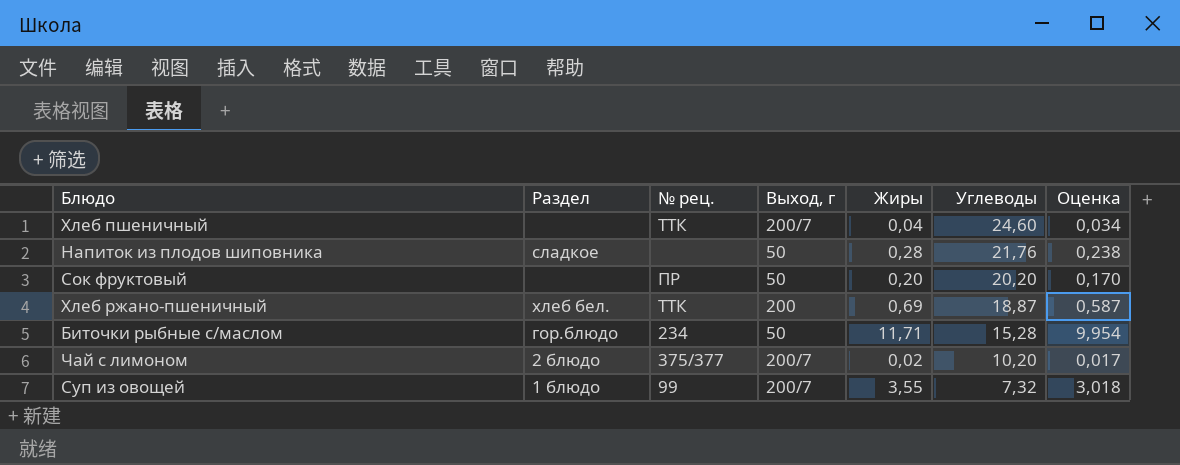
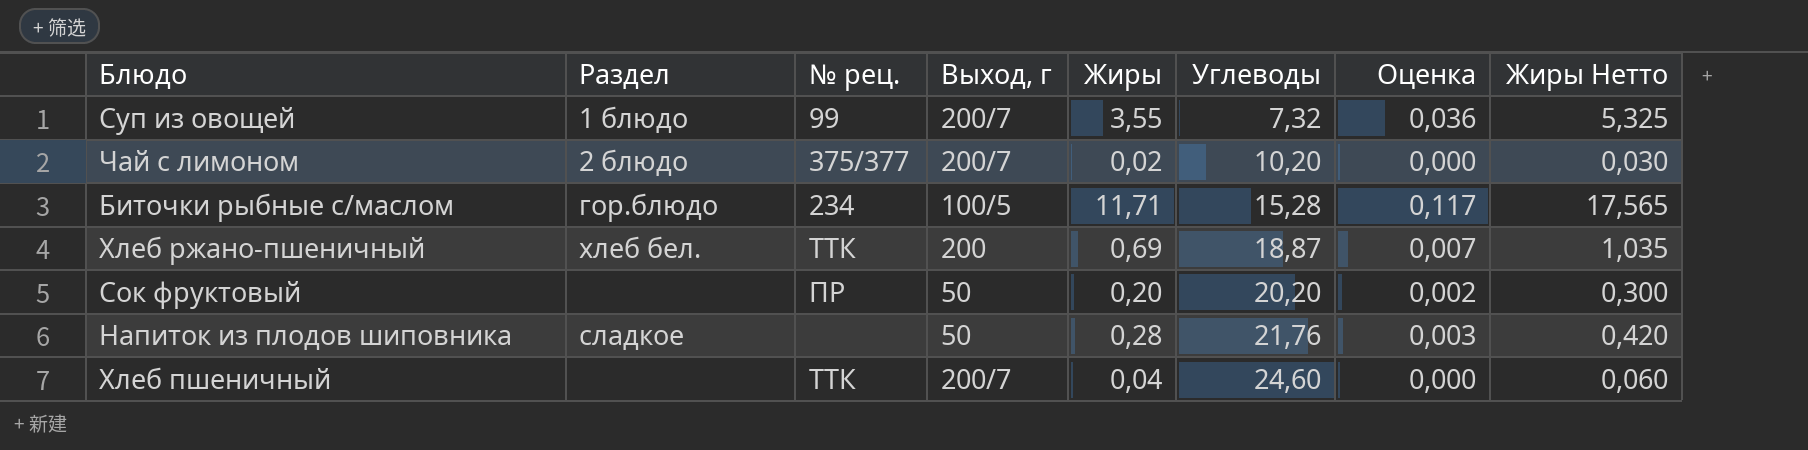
row order: Углеводы descending -> Углеводы ascending
column Оценка | formula: [Жиры] * 0,85 -> [Жиры] * 0,01
column Жиры Нетто | formula: none -> [Жиры] * 1,5
Биточки рыбные с/маслом | Выход, г: 50 -> 100/5

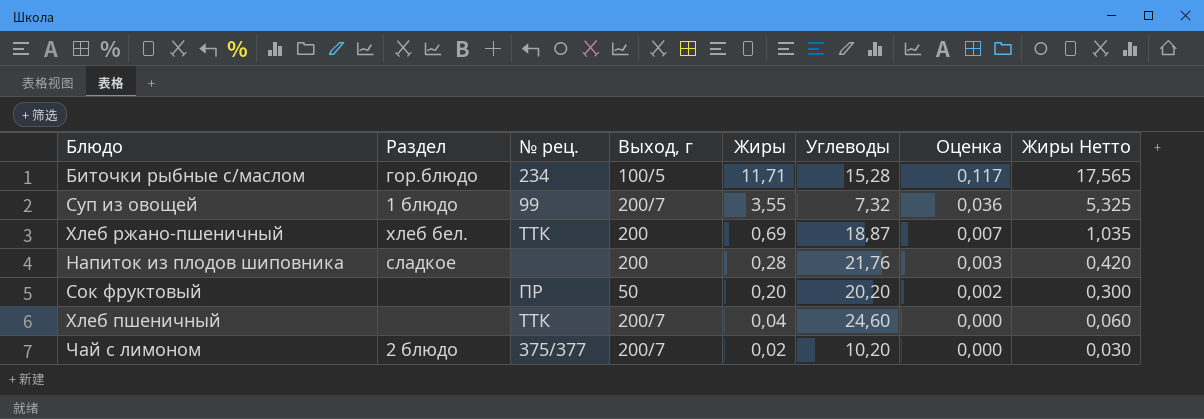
row order: Углеводы ascending -> Жиры descending
Напиток из плодов шиповника | Выход, г: 50 -> 200

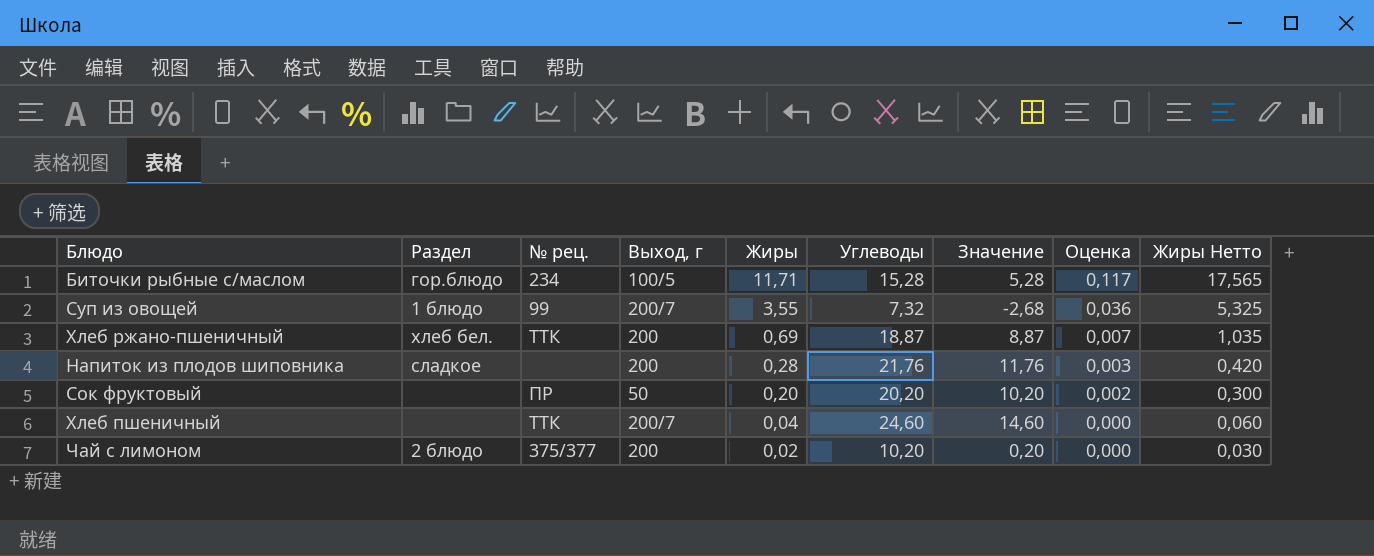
column Значение | formula: none -> [Углеводы] - 10
Чай с лимоном | Выход, г: 200/7 -> 200

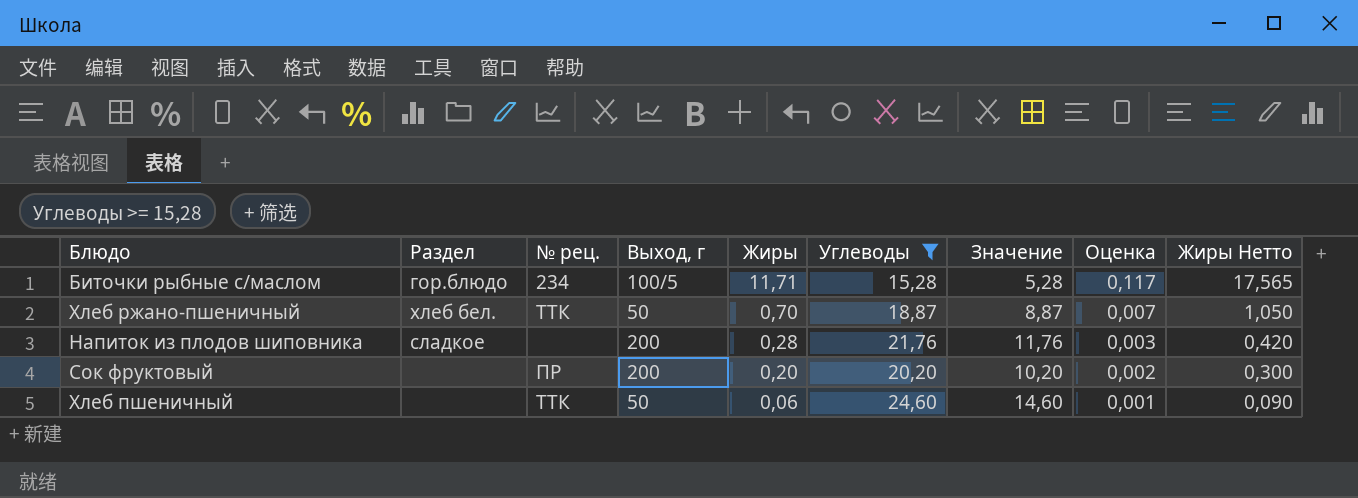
filter: none -> Углеводы >= 15,28
Хлеб ржано-пшеничный | Выход, г: 200 -> 50
Хлеб ржано-пшеничный | Жиры: 0,69 -> 0,70
Хлеб ржано-пшеничный | Жиры Нетто: 1,035 -> 1,050
Сок фруктовый | Выход, г: 50 -> 200
Хлеб пшеничный | Выход, г: 200/7 -> 50
Хлеб пшеничный | Жиры: 0,04 -> 0,06
Хлеб пшеничный | Оценка: 0,000 -> 0,001
Хлеб пшеничный | Жиры Нетто: 0,060 -> 0,090

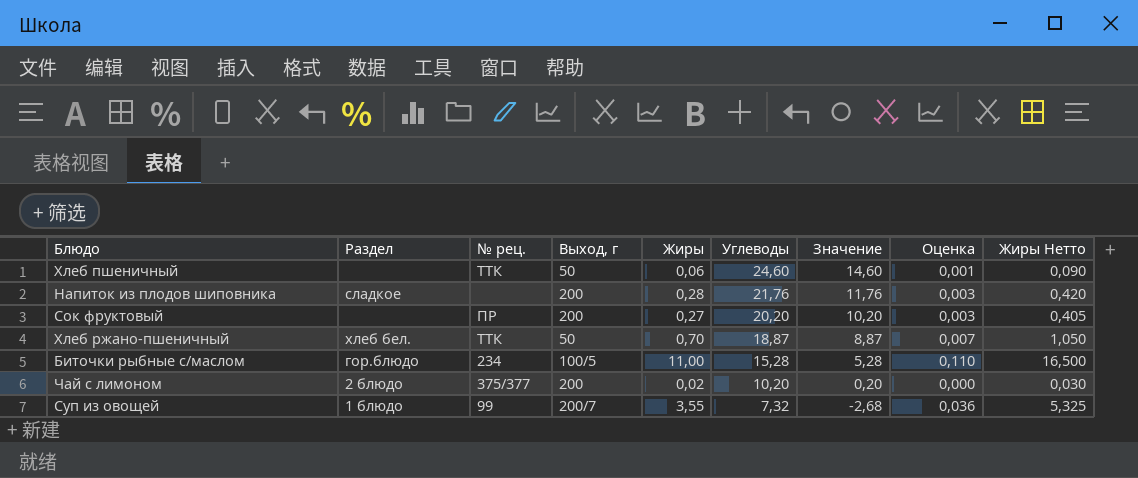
filter: Углеводы >= 15,28 -> none
row order: Жиры descending -> Углеводы descending
Сок фруктовый | Жиры: 0,20 -> 0,27
Сок фруктовый | Оценка: 0,002 -> 0,003
Сок фруктовый | Жиры Нетто: 0,300 -> 0,405
Биточки рыбные с/маслом | Жиры: 11,71 -> 11,00
Биточки рыбные с/маслом | Оценка: 0,117 -> 0,110
Биточки рыбные с/маслом | Жиры Нетто: 17,565 -> 16,500

